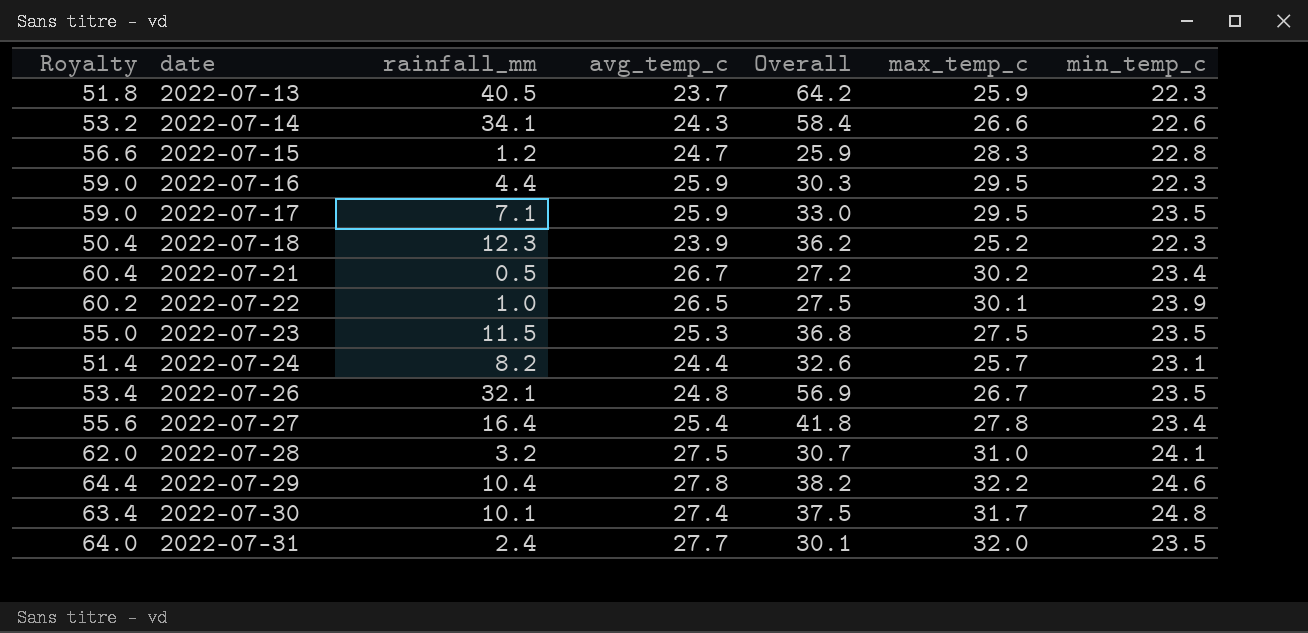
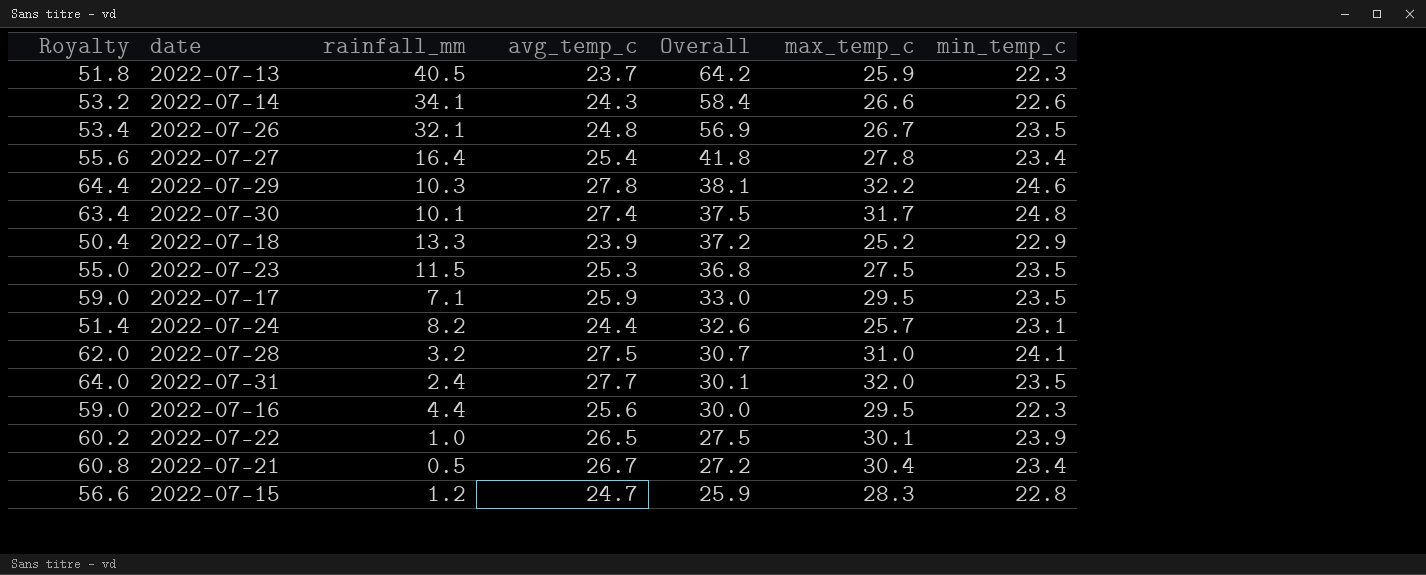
row order: date ascending -> Overall descending
2022-07-29 | rainfall_mm: 10.4 -> 10.3
2022-07-29 | Overall: 38.2 -> 38.1
2022-07-18 | rainfall_mm: 12.3 -> 13.3
2022-07-18 | Overall: 36.2 -> 37.2
2022-07-18 | min_temp_c: 22.3 -> 22.9
2022-07-16 | avg_temp_c: 25.9 -> 25.6
2022-07-16 | Overall: 30.3 -> 30.0
2022-07-21 | Royalty: 60.4 -> 60.8
2022-07-21 | max_temp_c: 30.2 -> 30.4

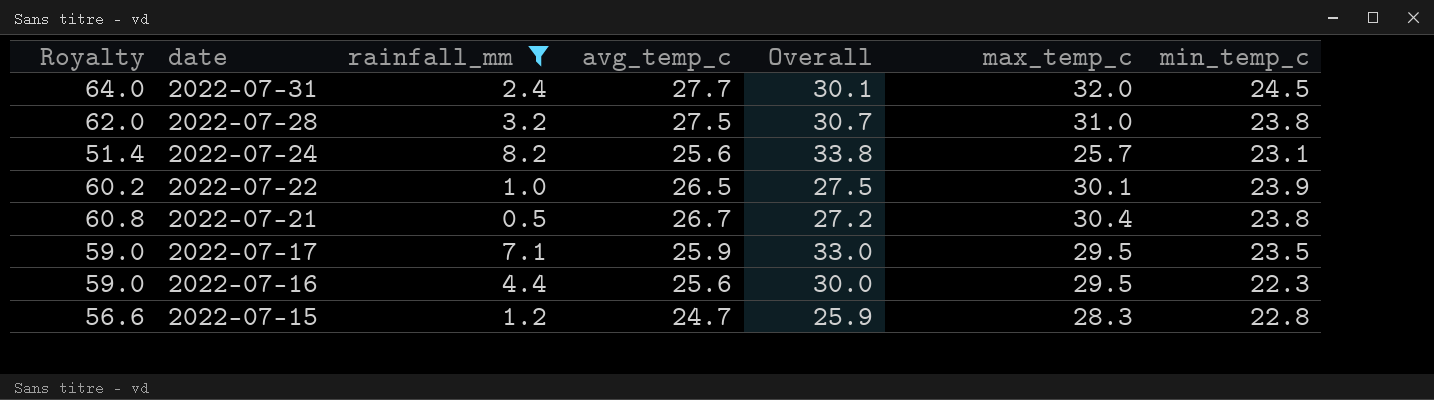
filter: none -> rainfall_mm <= 8.2
row order: Overall descending -> date descending
2022-07-31 | min_temp_c: 23.5 -> 24.5
2022-07-28 | min_temp_c: 24.1 -> 23.8
2022-07-24 | avg_temp_c: 24.4 -> 25.6
2022-07-24 | Overall: 32.6 -> 33.8
2022-07-21 | min_temp_c: 23.4 -> 23.8

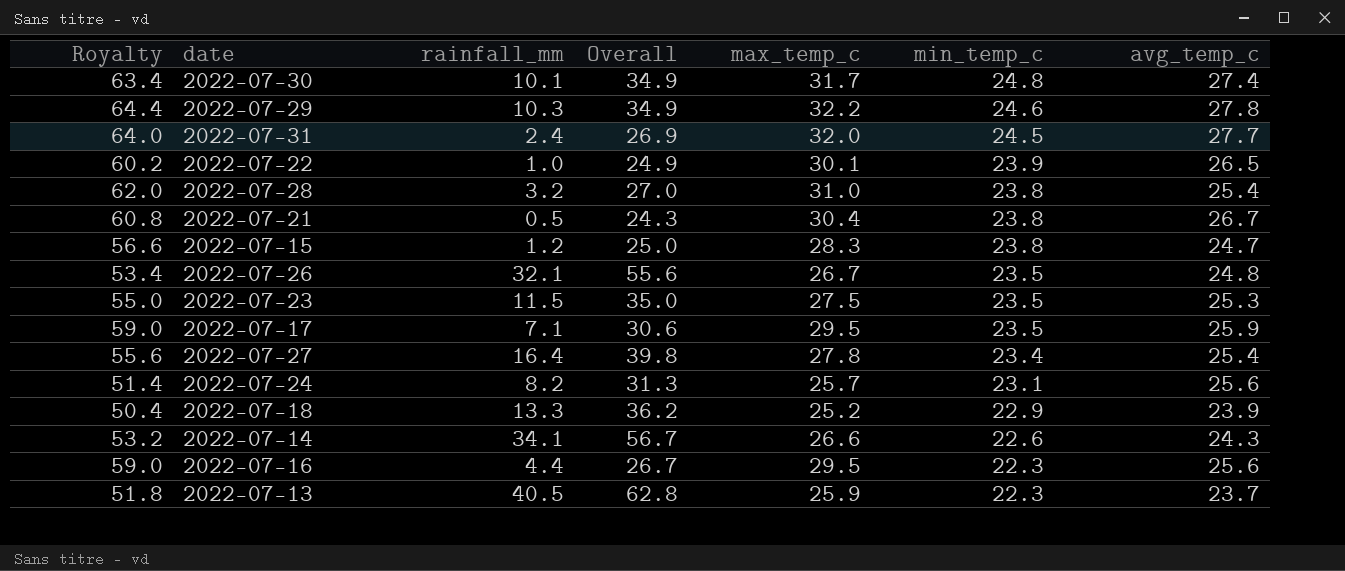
filter: rainfall_mm <= 8.2 -> none
row order: date descending -> min_temp_c descending
column Overall | formula: [rainfall_mm] + [avg_temp_c] -> [rainfall_mm] + [min_temp_c]
column avg_temp_c | position: 4 -> 7
2022-07-28 | avg_temp_c: 27.5 -> 25.4
2022-07-15 | min_temp_c: 22.8 -> 23.8

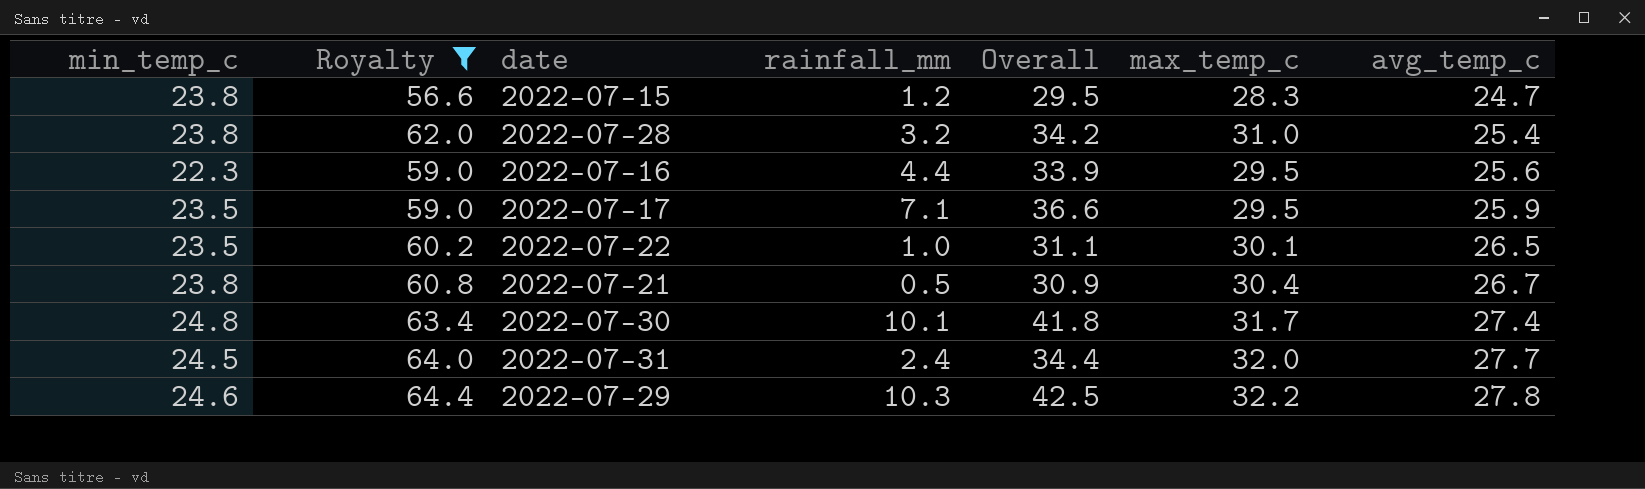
filter: none -> Royalty >= 56.6
row order: min_temp_c descending -> avg_temp_c ascending
column min_temp_c | position: 6 -> 1
column Overall | formula: [rainfall_mm] + [min_temp_c] -> [rainfall_mm] + [max_temp_c]
2022-07-22 | min_temp_c: 23.9 -> 23.5

